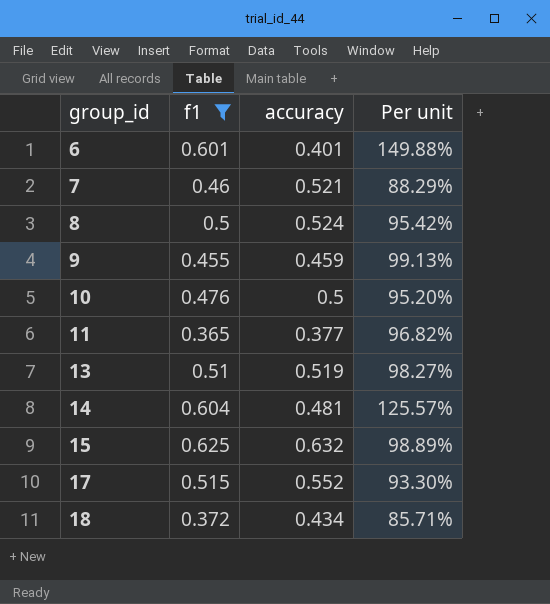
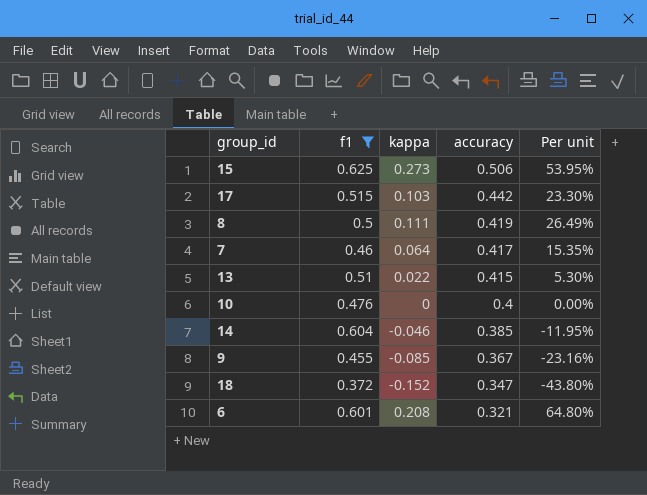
row order: group_id ascending -> accuracy descending
column kappa | position: none -> 3
column Per unit | formula: [f1] / [accuracy] -> [kappa] / [accuracy]
row 11: 0.365 | 0.377 | 96.82% -> none
15 | accuracy: 0.632 -> 0.506
17 | accuracy: 0.552 -> 0.442
8 | accuracy: 0.524 -> 0.419
7 | accuracy: 0.521 -> 0.417
13 | accuracy: 0.519 -> 0.415
10 | accuracy: 0.5 -> 0.4
14 | accuracy: 0.481 -> 0.385
9 | accuracy: 0.459 -> 0.367
18 | accuracy: 0.434 -> 0.347
6 | accuracy: 0.401 -> 0.321

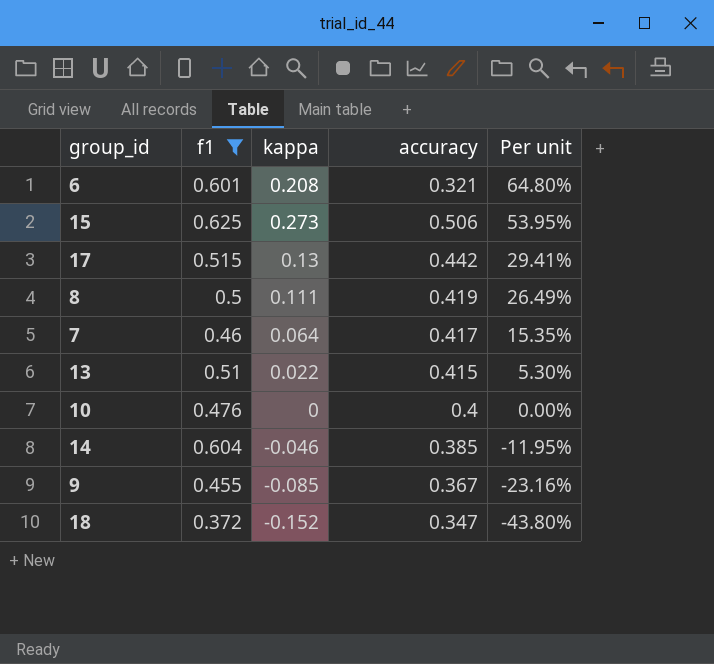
row order: accuracy descending -> Per unit descending
17 | kappa: 0.103 -> 0.13
17 | Per unit: 23.30% -> 29.41%

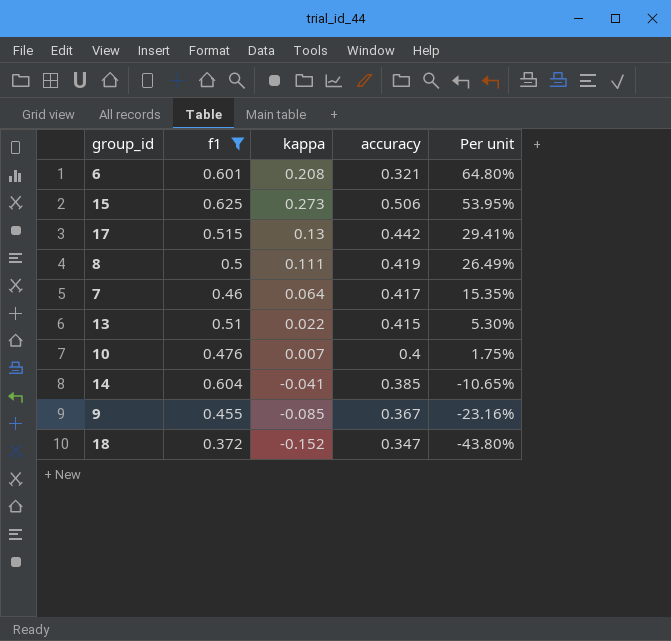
10 | kappa: 0 -> 0.007
10 | Per unit: 0.00% -> 1.75%
14 | kappa: -0.046 -> -0.041
14 | Per unit: -11.95% -> -10.65%

